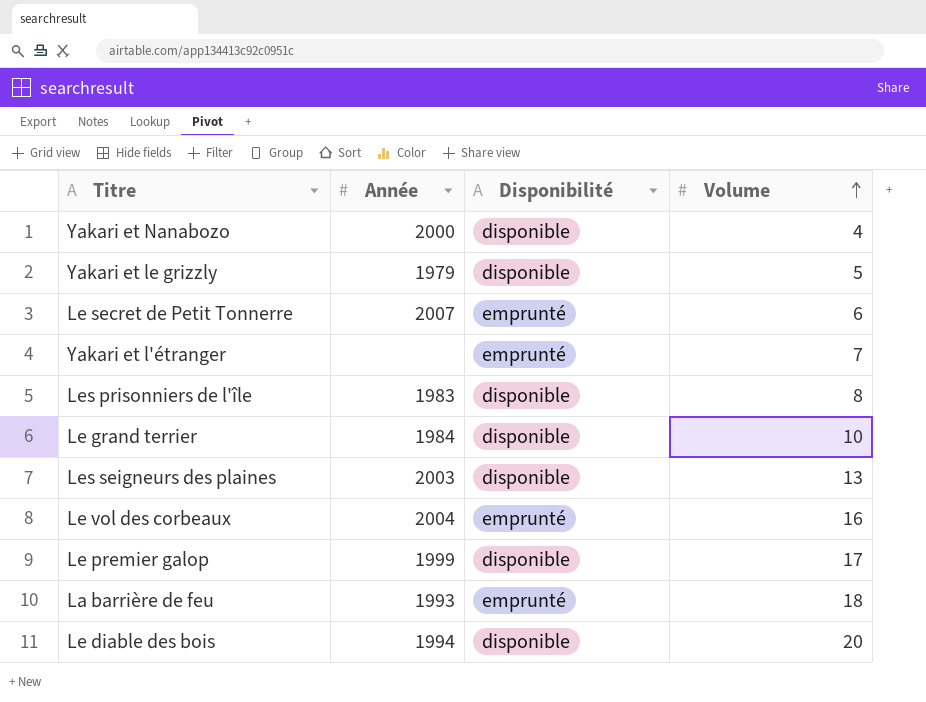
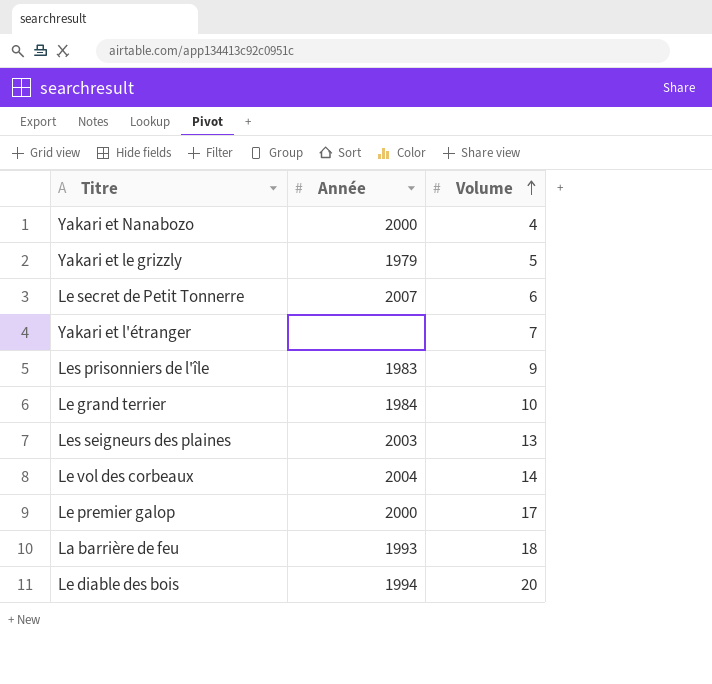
column Disponibilité | position: 3 -> none
Les prisonniers de l'île | Volume: 8 -> 9
Le vol des corbeaux | Volume: 16 -> 14
Le premier galop | Année: 1999 -> 2000

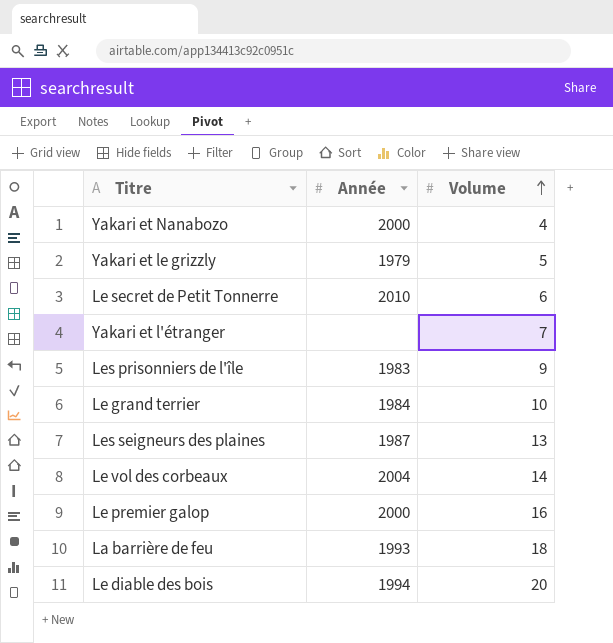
Le secret de Petit Tonnerre | Année: 2007 -> 2010
Les seigneurs des plaines | Année: 2003 -> 1987
Le premier galop | Volume: 17 -> 16

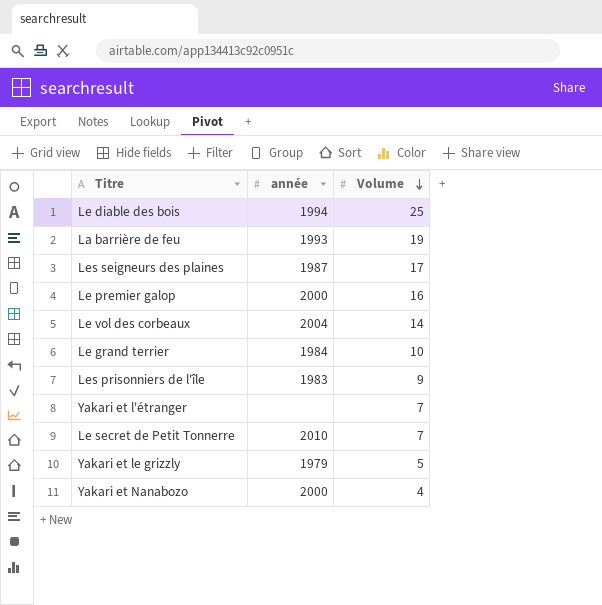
row order: Volume ascending -> Volume descending
column name: Année -> année
Le diable des bois | Volume: 20 -> 25
La barrière de feu | Volume: 18 -> 19
Les seigneurs des plaines | Volume: 13 -> 17
Le secret de Petit Tonnerre | Volume: 6 -> 7

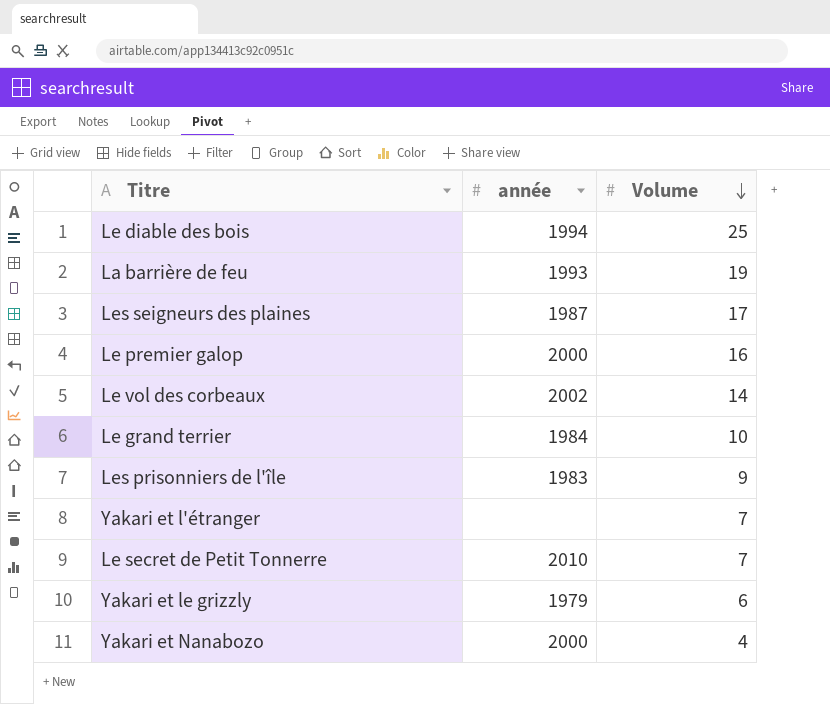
Le vol des corbeaux | année: 2004 -> 2002
Yakari et le grizzly | Volume: 5 -> 6

